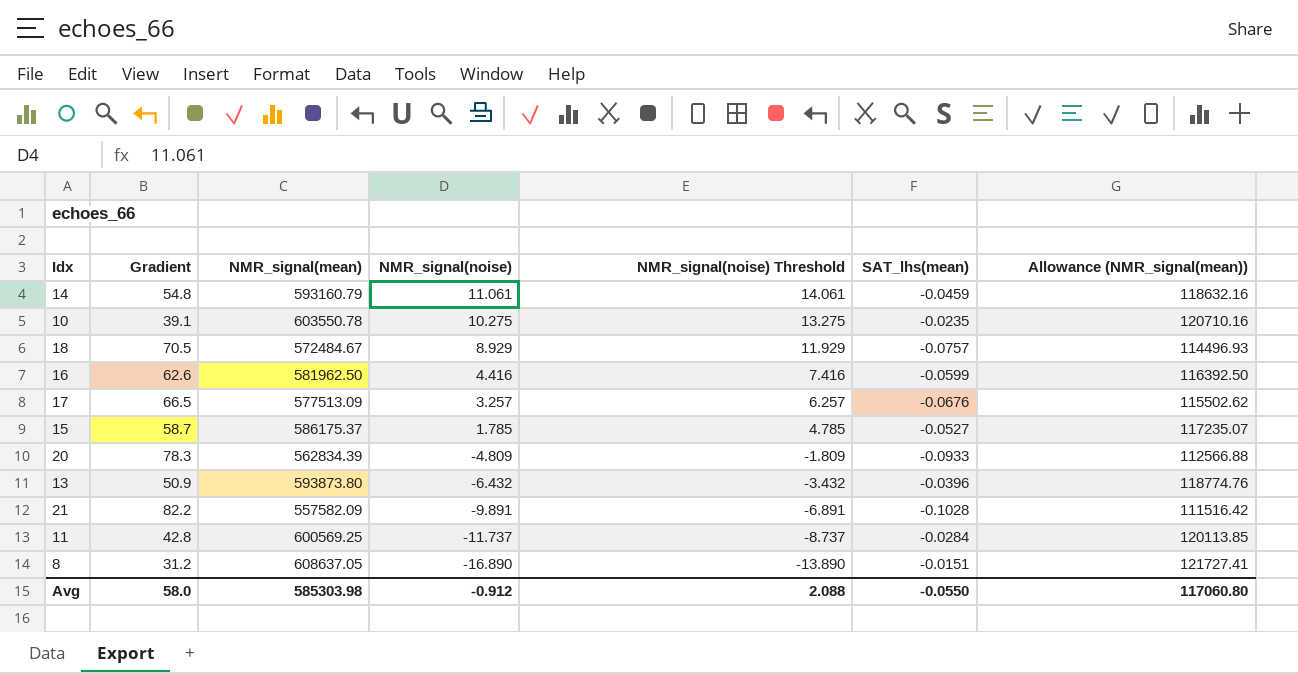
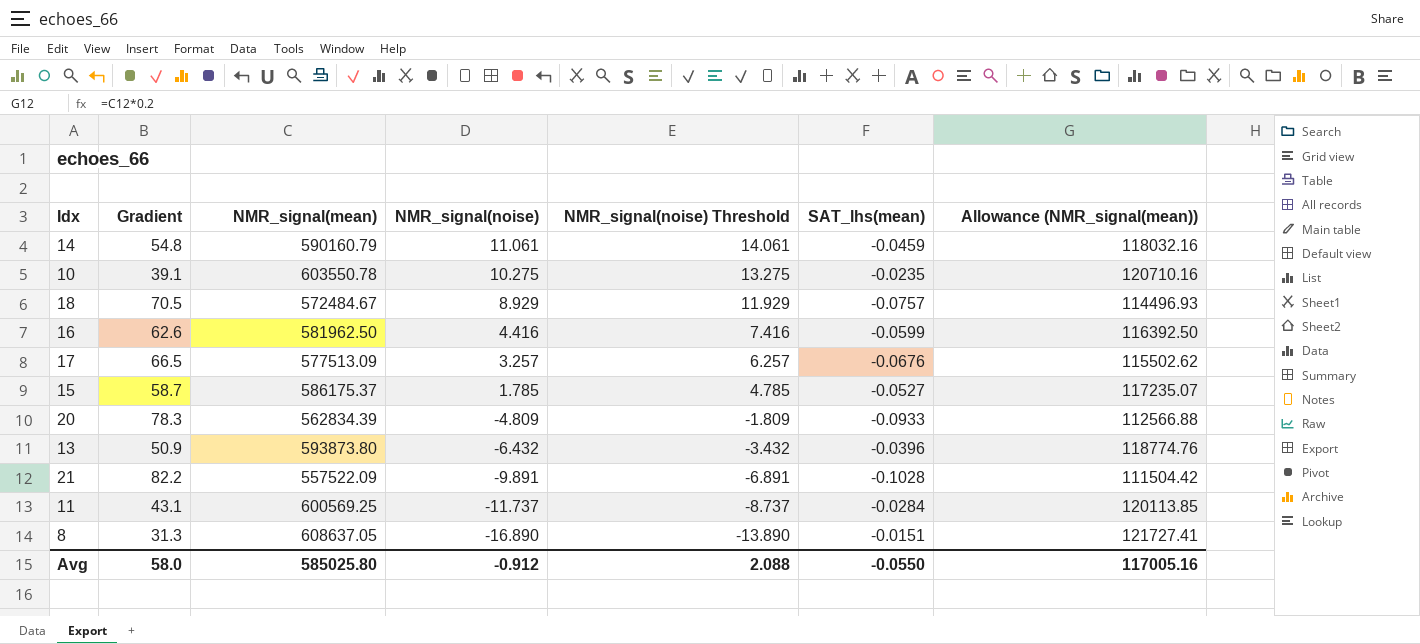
14 | NMR_signal(mean): 593160.79 -> 590160.79
14 | Allowance (NMR_signal(mean)): 118632.16 -> 118032.16
21 | NMR_signal(mean): 557582.09 -> 557522.09
21 | Allowance (NMR_signal(mean)): 111516.42 -> 111504.42
11 | Gradient: 42.8 -> 43.1
8 | Gradient: 31.2 -> 31.3
Avg | NMR_signal(mean): 585303.98 -> 585025.80
Avg | Allowance (NMR_signal(mean)): 117060.80 -> 117005.16

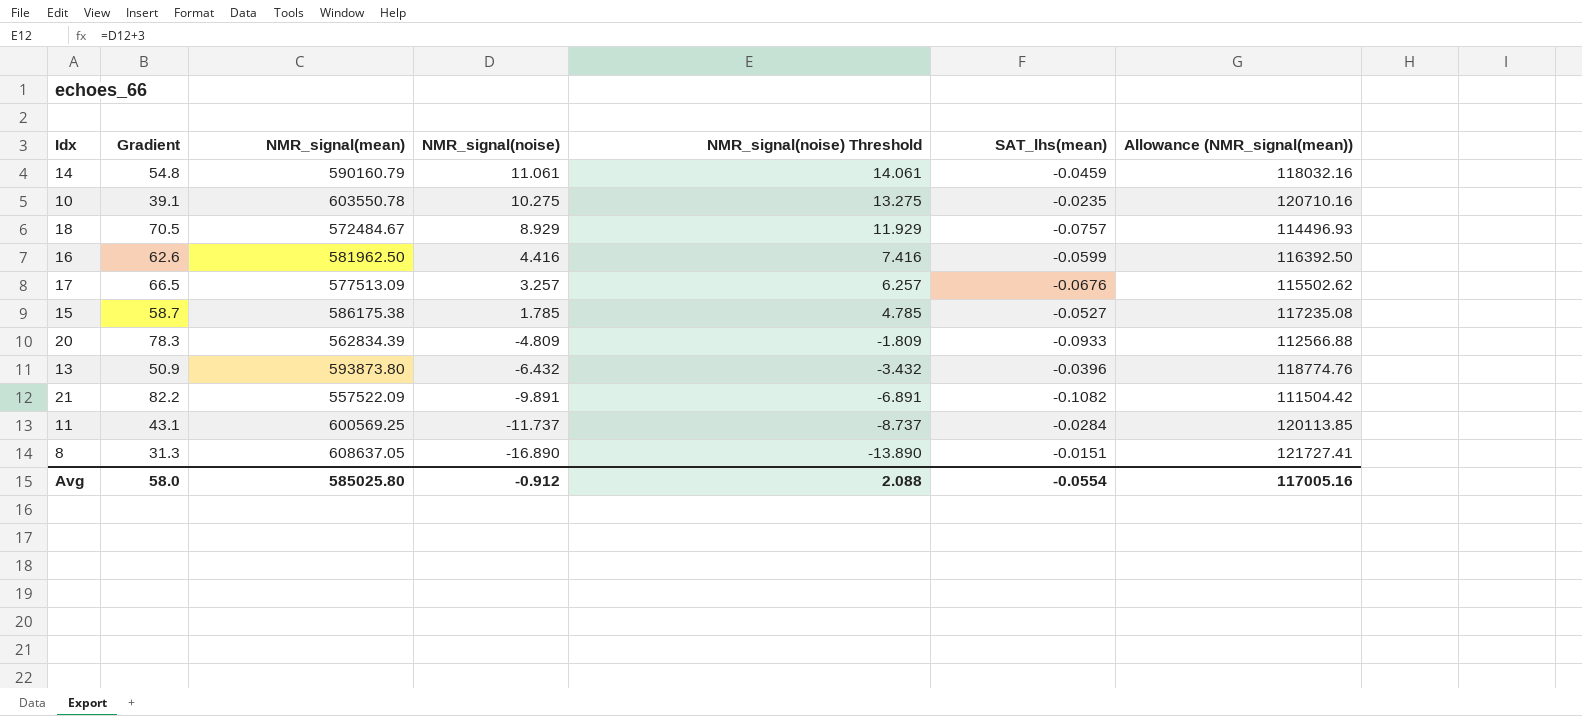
15 | NMR_signal(mean): 586175.37 -> 586175.38
15 | Allowance (NMR_signal(mean)): 117235.07 -> 117235.08
21 | SAT_lhs(mean): -0.1028 -> -0.1082
Avg | SAT_lhs(mean): -0.0550 -> -0.0554

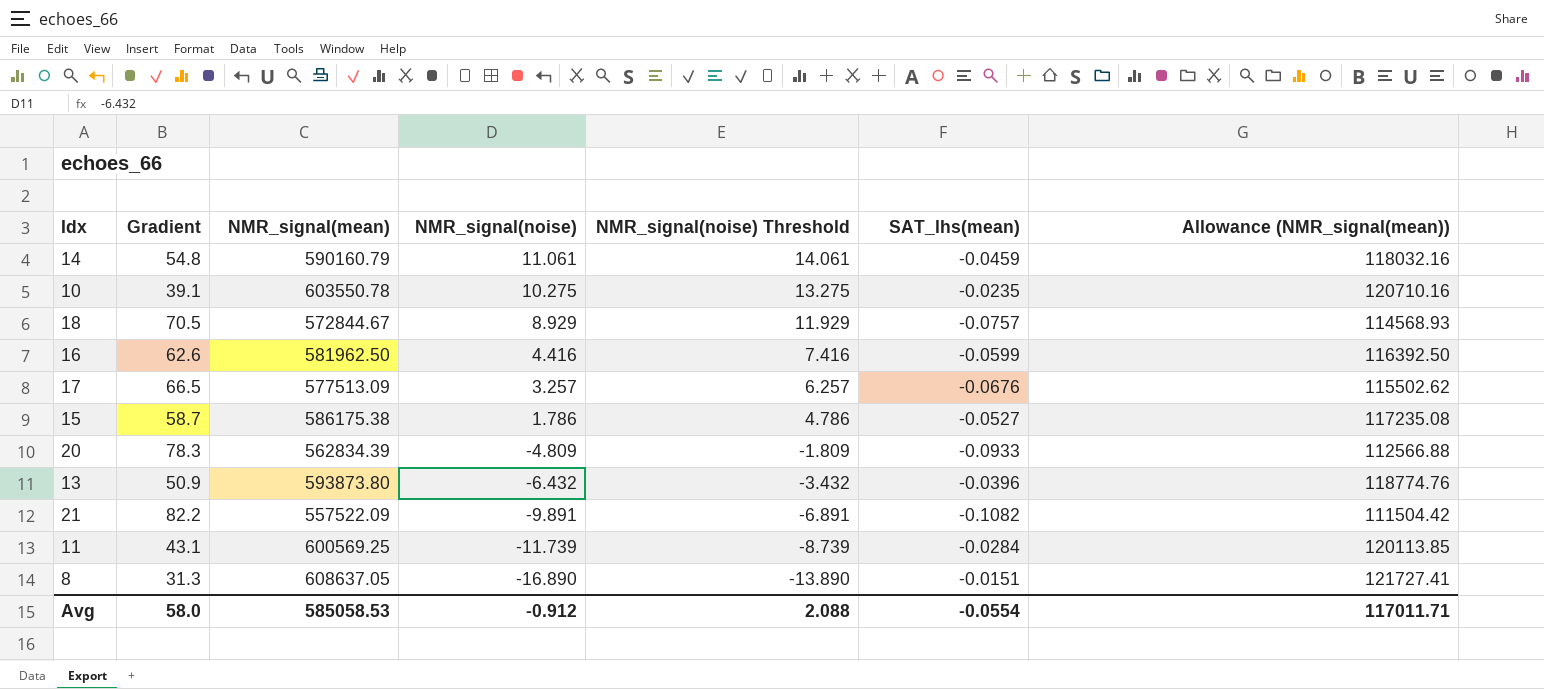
18 | NMR_signal(mean): 572484.67 -> 572844.67
18 | Allowance (NMR_signal(mean)): 114496.93 -> 114568.93
15 | NMR_signal(noise): 1.785 -> 1.786
15 | NMR_signal(noise) Threshold: 4.785 -> 4.786
11 | NMR_signal(noise): -11.737 -> -11.739
11 | NMR_signal(noise) Threshold: -8.737 -> -8.739
Avg | NMR_signal(mean): 585025.80 -> 585058.53
Avg | Allowance (NMR_signal(mean)): 117005.16 -> 117011.71

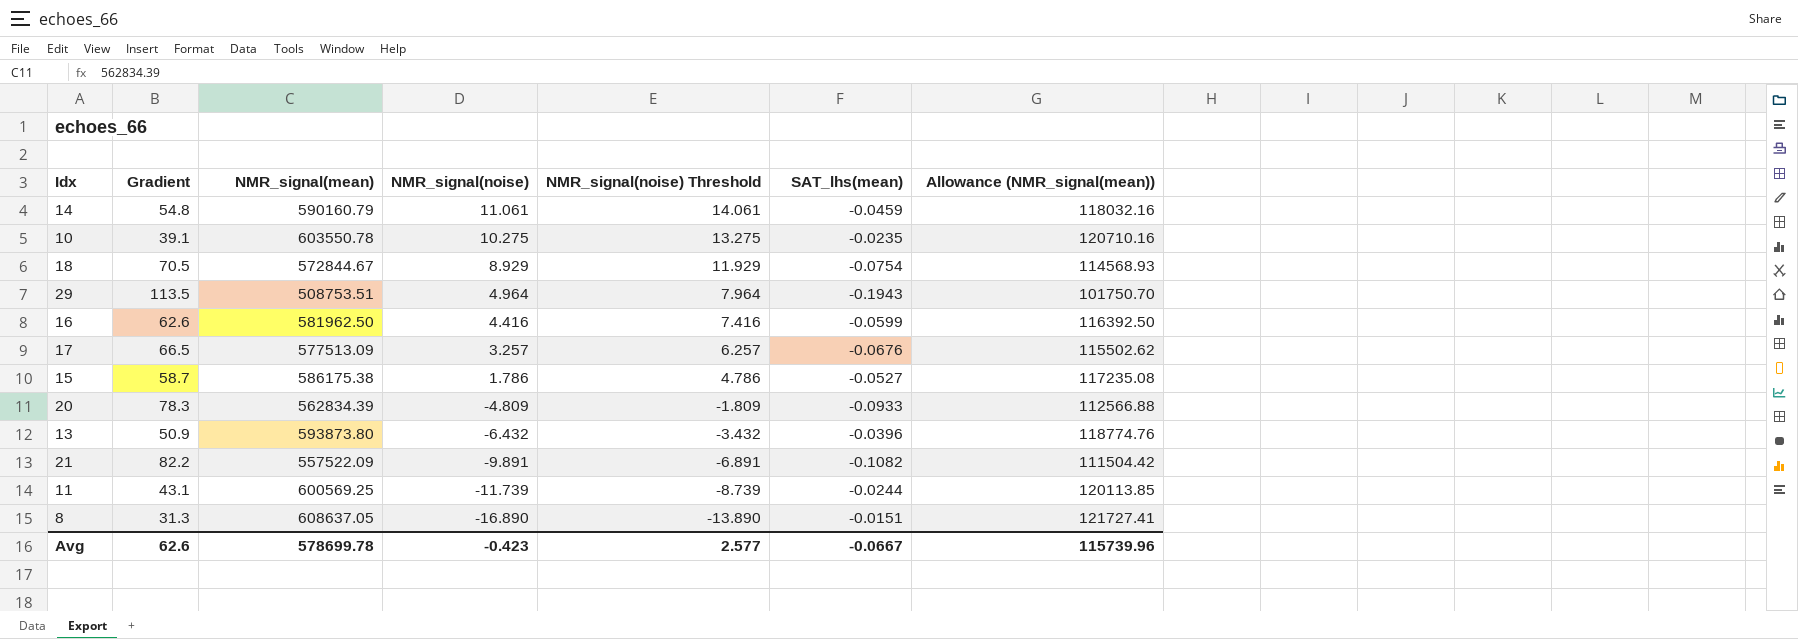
18 | SAT_lhs(mean): -0.0757 -> -0.0754
row 29: none -> 113.5 | 508753.51 | 4.964 | 7.964 | -0.1943 | 101750.70
11 | SAT_lhs(mean): -0.0284 -> -0.0244
Avg | Gradient: 58.0 -> 62.6
Avg | NMR_signal(mean): 585058.53 -> 578699.78
Avg | NMR_signal(noise): -0.912 -> -0.423
Avg | NMR_signal(noise) Threshold: 2.088 -> 2.577
Avg | SAT_lhs(mean): -0.0554 -> -0.0667
Avg | Allowance (NMR_signal(mean)): 117011.71 -> 115739.96

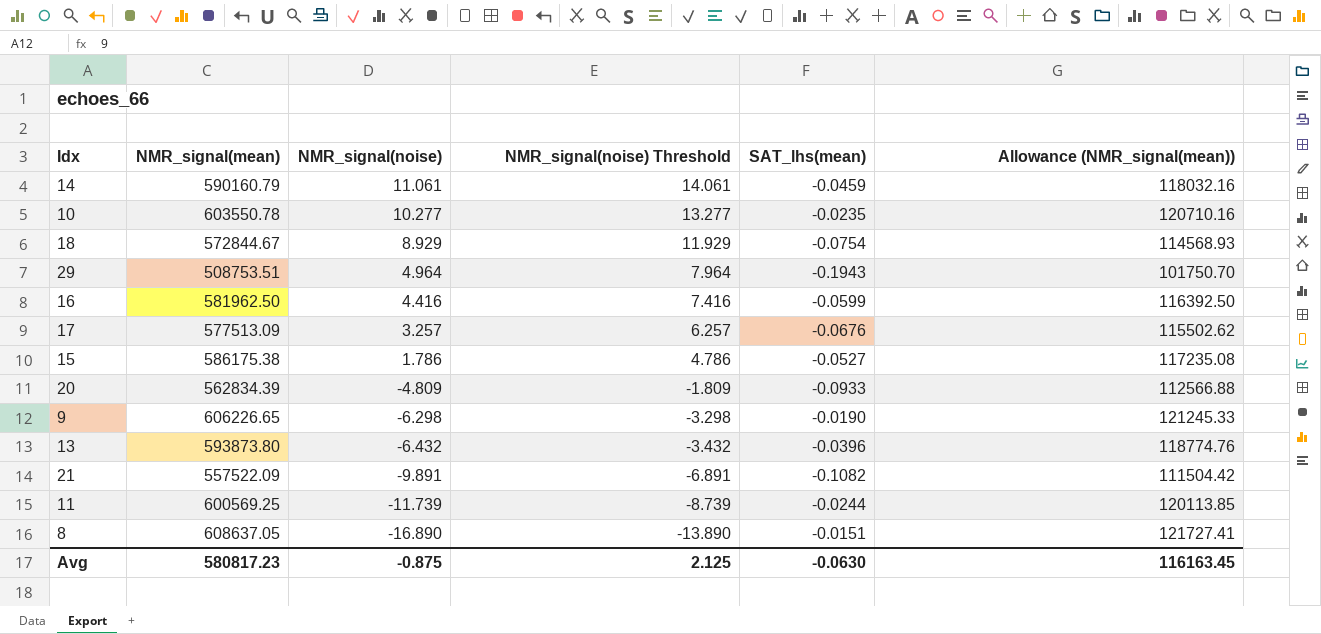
column Gradient | position: 2 -> none
10 | NMR_signal(noise): 10.275 -> 10.277
10 | NMR_signal(noise) Threshold: 13.275 -> 13.277
row 9: none -> 606226.65 | -6.298 | -3.298 | -0.0190 | 121245.33
Avg | NMR_signal(mean): 578699.78 -> 580817.23
Avg | NMR_signal(noise): -0.423 -> -0.875
Avg | NMR_signal(noise) Threshold: 2.577 -> 2.125
Avg | SAT_lhs(mean): -0.0667 -> -0.0630
Avg | Allowance (NMR_signal(mean)): 115739.96 -> 116163.45

